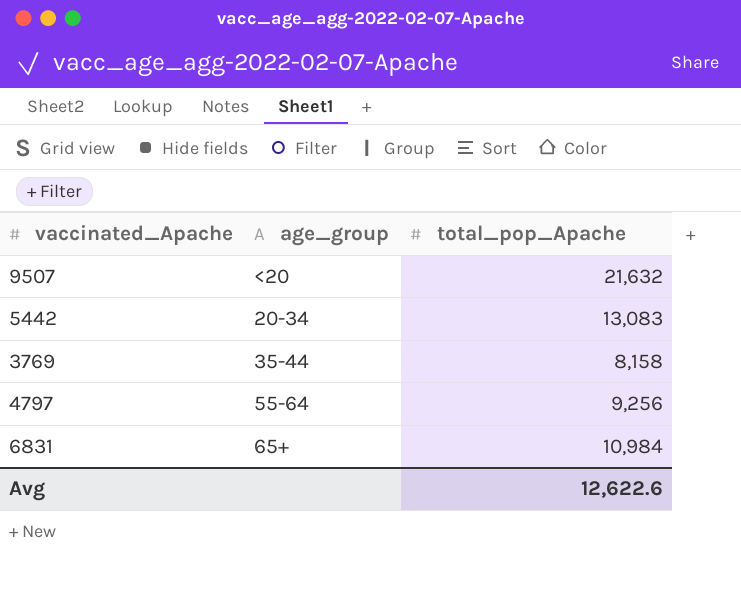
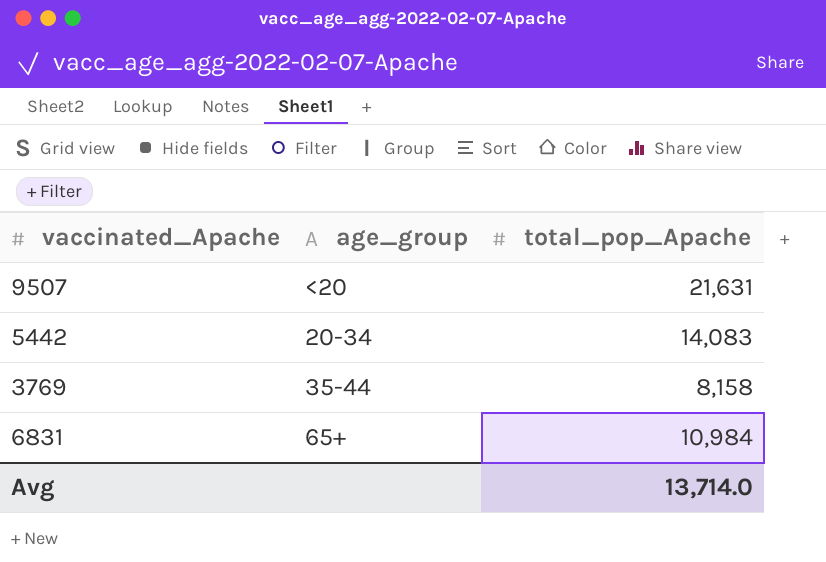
row 4797: 55-64 | 9,256 -> none
9507 | total_pop_Apache: 21,632 -> 21,631
5442 | total_pop_Apache: 13,083 -> 14,083
Avg | total_pop_Apache: 12,622.6 -> 13,714.0

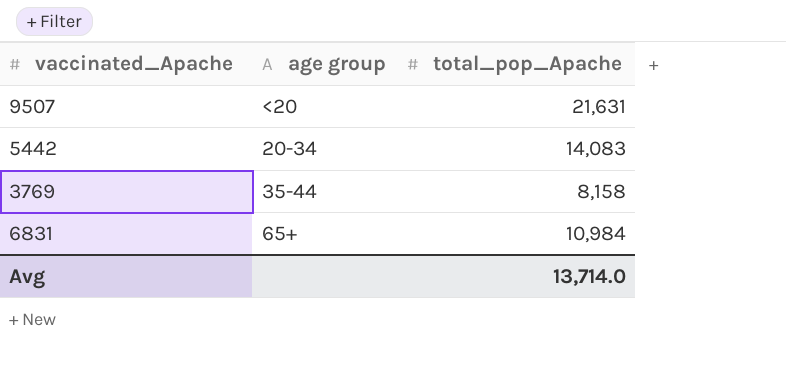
column name: age_group -> age group

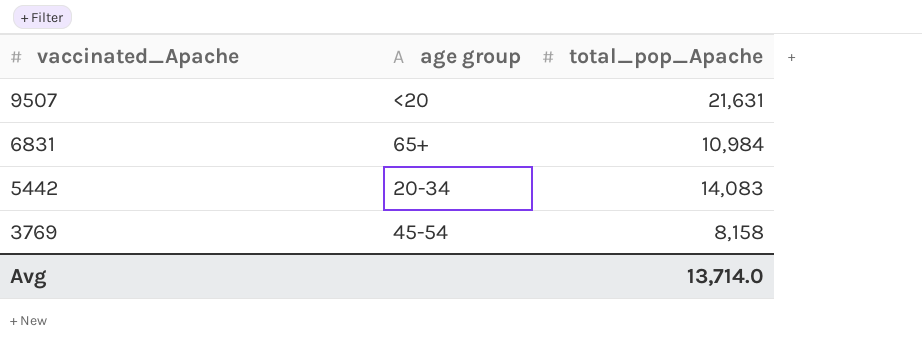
row order: none -> vaccinated_Apache descending
3769 | age group: 35-44 -> 45-54

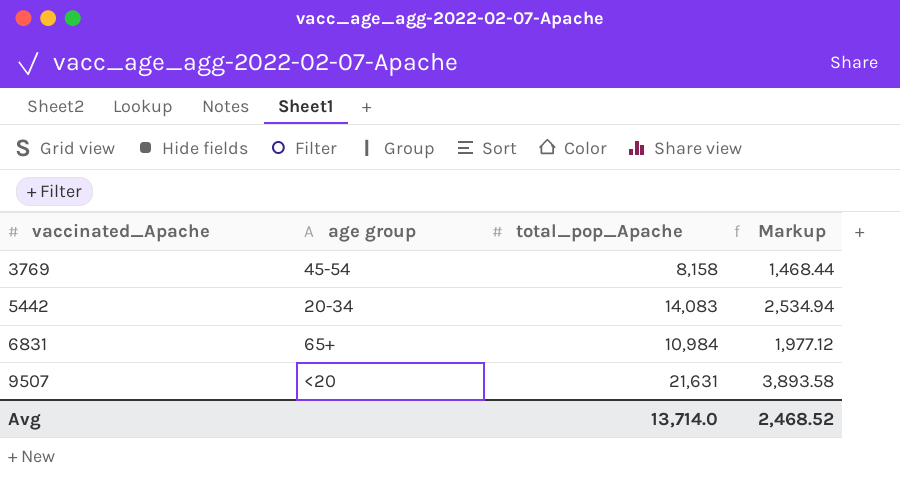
row order: vaccinated_Apache descending -> vaccinated_Apache ascending
column Markup | formula: none -> [total_pop_Apache] * 0.18

